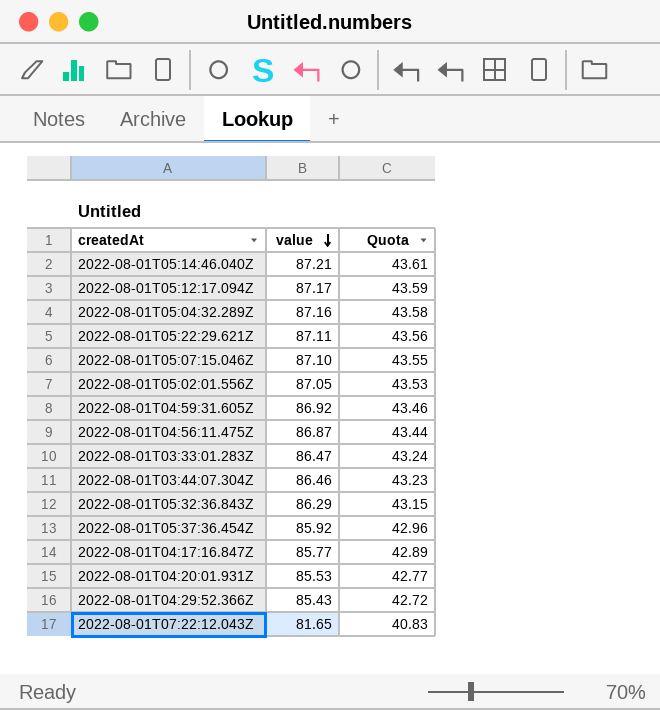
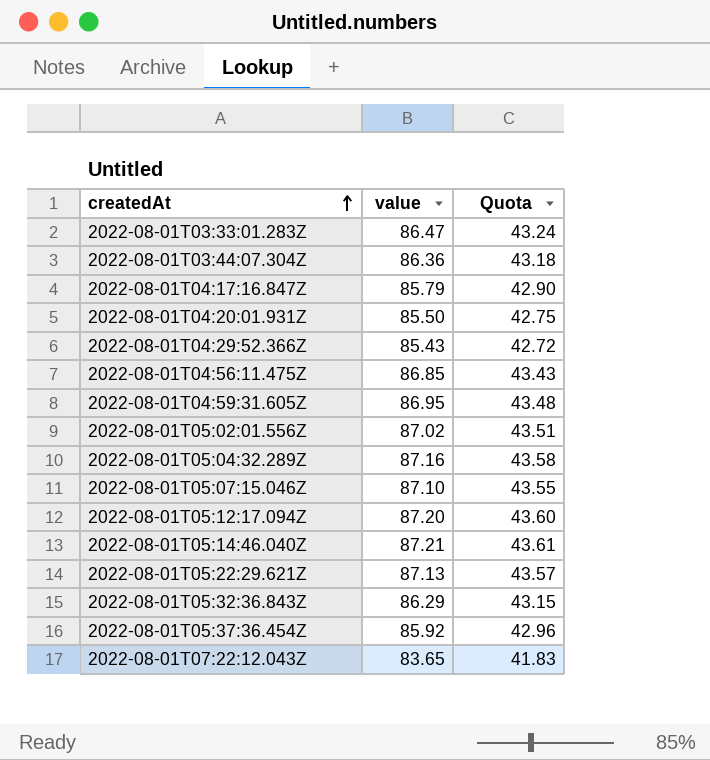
row order: value descending -> createdAt ascending
2022-08-01T03:44:07.304Z | value: 86.46 -> 86.36
2022-08-01T03:44:07.304Z | Quota: 43.23 -> 43.18
2022-08-01T04:17:16.847Z | value: 85.77 -> 85.79
2022-08-01T04:17:16.847Z | Quota: 42.89 -> 42.90
2022-08-01T04:20:01.931Z | value: 85.53 -> 85.50
2022-08-01T04:20:01.931Z | Quota: 42.77 -> 42.75
2022-08-01T04:56:11.475Z | value: 86.87 -> 86.85
2022-08-01T04:56:11.475Z | Quota: 43.44 -> 43.43
2022-08-01T04:59:31.605Z | value: 86.92 -> 86.95
2022-08-01T04:59:31.605Z | Quota: 43.46 -> 43.48
2022-08-01T05:02:01.556Z | value: 87.05 -> 87.02
2022-08-01T05:02:01.556Z | Quota: 43.53 -> 43.51
2022-08-01T05:12:17.094Z | value: 87.17 -> 87.20
2022-08-01T05:12:17.094Z | Quota: 43.59 -> 43.60
2022-08-01T05:22:29.621Z | value: 87.11 -> 87.13
2022-08-01T05:22:29.621Z | Quota: 43.56 -> 43.57
2022-08-01T07:22:12.043Z | value: 81.65 -> 83.65
2022-08-01T07:22:12.043Z | Quota: 40.83 -> 41.83

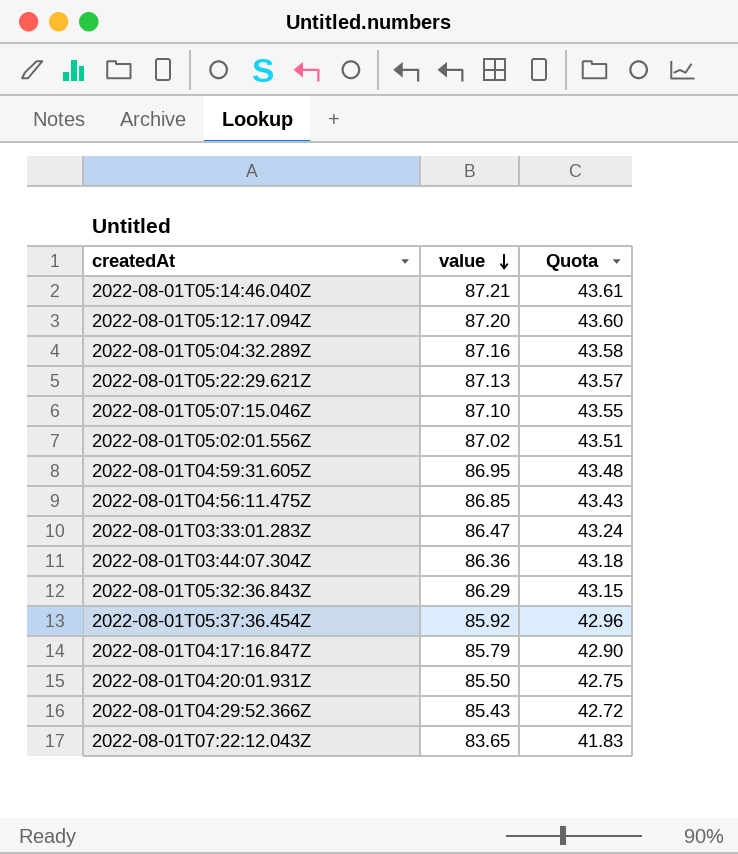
row order: createdAt ascending -> value descending

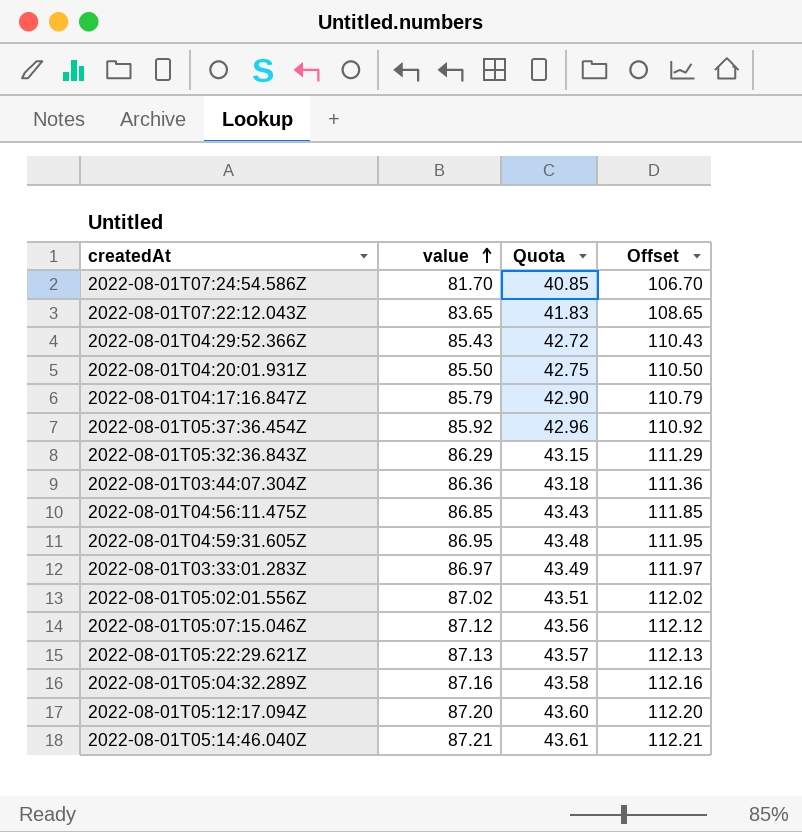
row order: value descending -> value ascending
column Offset | formula: none -> [value] + 25
row 2022-08-01T07:24:54.586Z: none -> 81.70 | 40.85 | 106.70
2022-08-01T03:33:01.283Z | value: 86.47 -> 86.97
2022-08-01T03:33:01.283Z | Quota: 43.24 -> 43.49
2022-08-01T05:07:15.046Z | value: 87.10 -> 87.12
2022-08-01T05:07:15.046Z | Quota: 43.55 -> 43.56

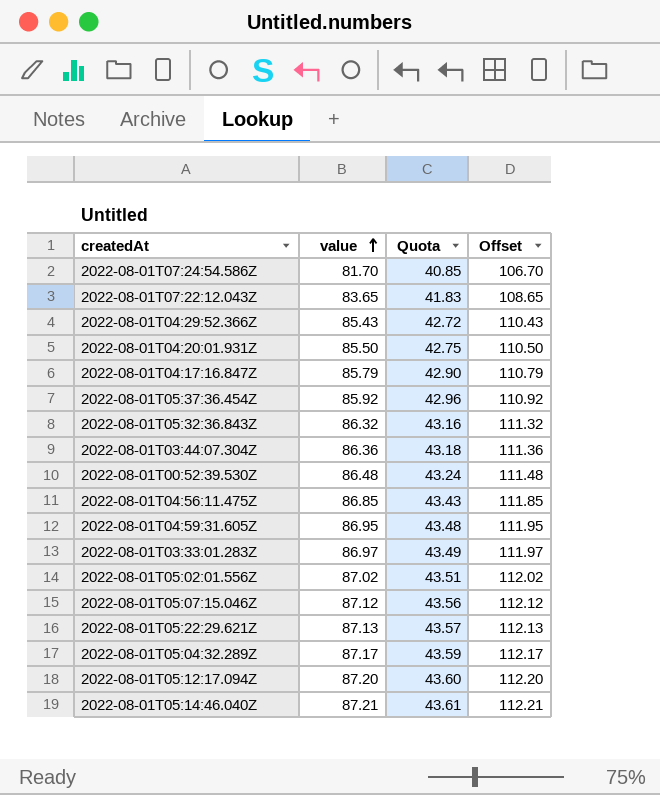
2022-08-01T05:32:36.843Z | value: 86.29 -> 86.32
2022-08-01T05:32:36.843Z | Quota: 43.15 -> 43.16
2022-08-01T05:32:36.843Z | Offset: 111.29 -> 111.32
row 2022-08-01T00:52:39.530Z: none -> 86.48 | 43.24 | 111.48
2022-08-01T05:04:32.289Z | value: 87.16 -> 87.17
2022-08-01T05:04:32.289Z | Quota: 43.58 -> 43.59
2022-08-01T05:04:32.289Z | Offset: 112.16 -> 112.17

